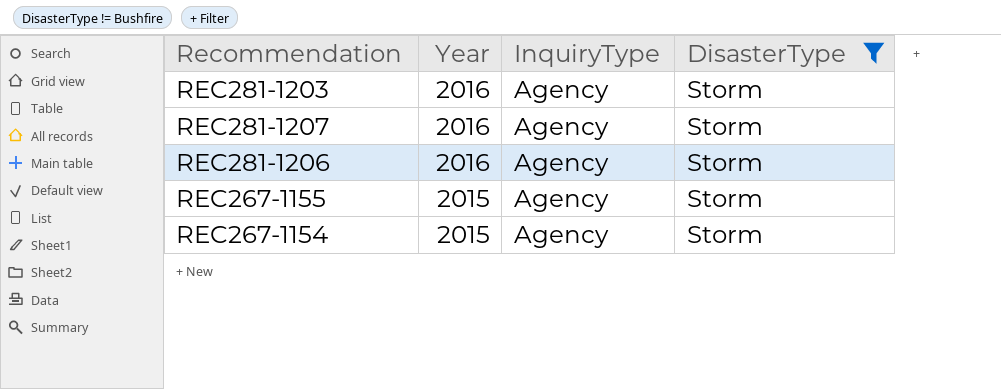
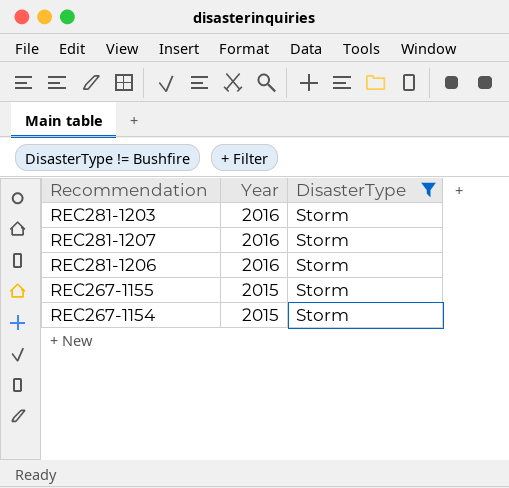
column InquiryType | position: 3 -> none

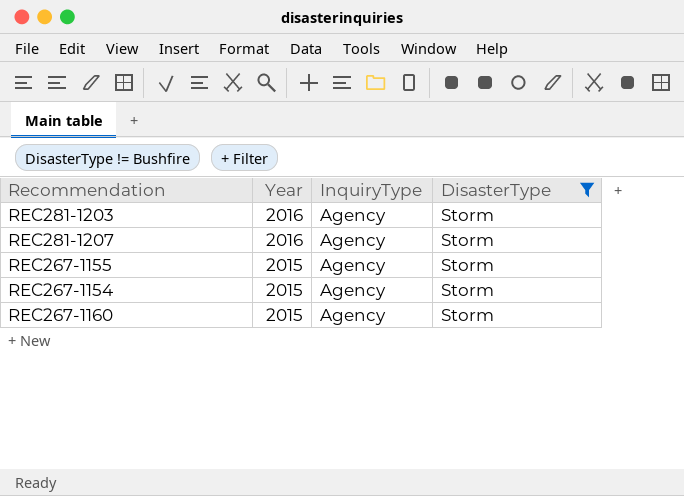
column InquiryType | position: none -> 3
row REC281-1206: 2016 | Storm -> none
row REC267-1160: none -> 2015 | Agency | Storm

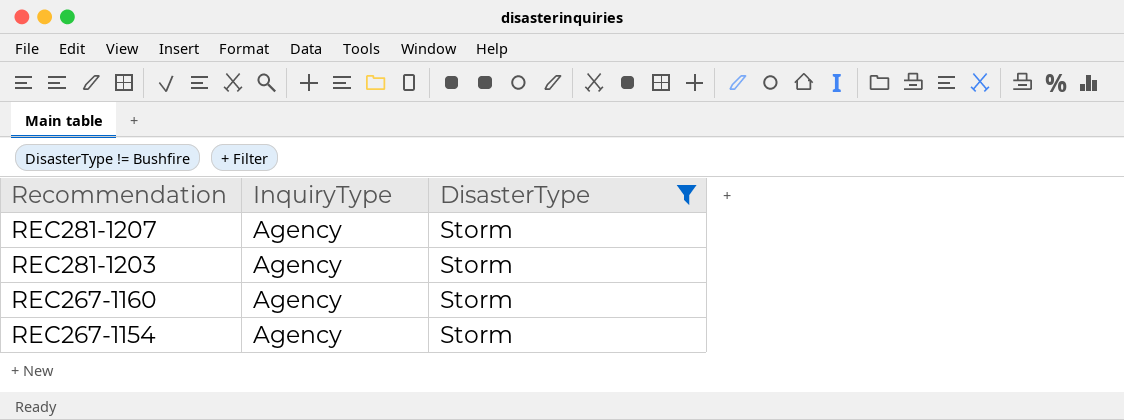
row order: Year descending -> Recommendation descending
column Year | position: 2 -> none
row REC267-1155: 2015 | Agency | Storm -> none

